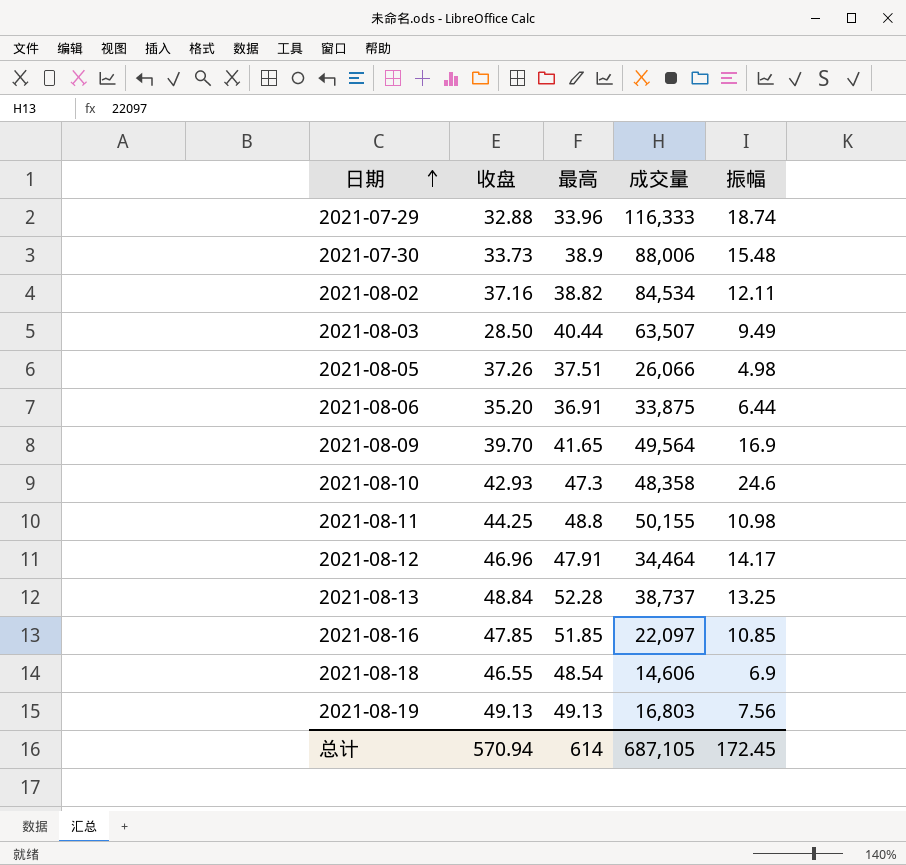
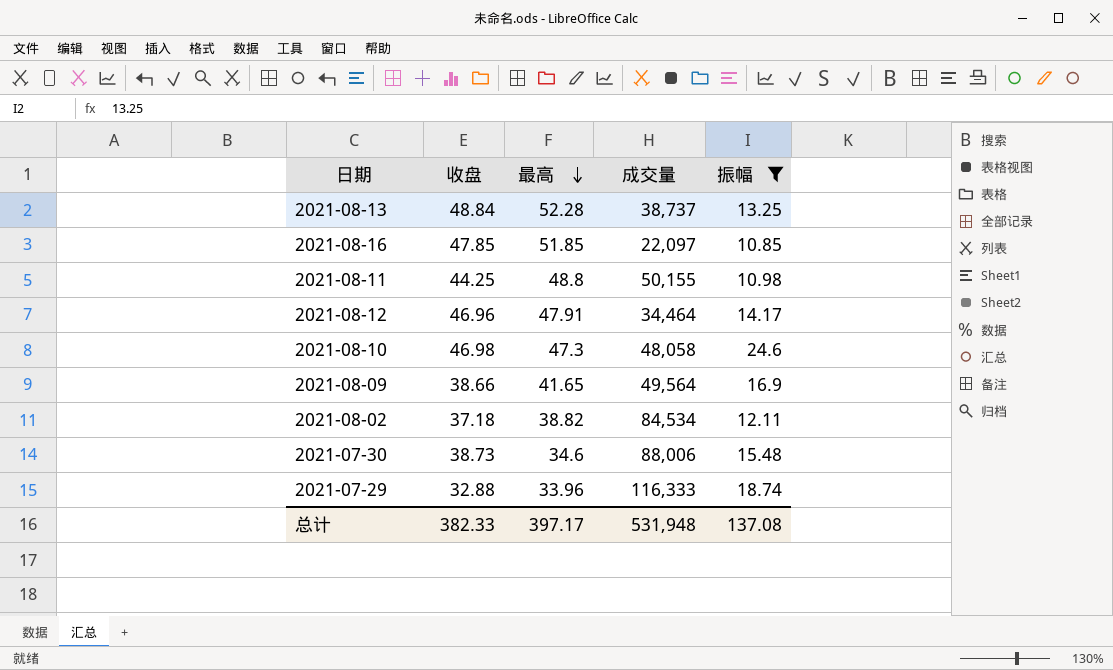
filter: none -> 振幅 >= 10.85
row order: 日期 ascending -> 最高 descending
2021-08-10 | 收盘: 42.93 -> 46.98
2021-08-10 | 成交量: 48,358 -> 48,058
2021-08-09 | 收盘: 39.70 -> 38.66
2021-08-02 | 收盘: 37.16 -> 37.18
2021-07-30 | 收盘: 33.73 -> 38.73
2021-07-30 | 最高: 38.9 -> 34.6
总计 | 收盘: 570.94 -> 382.33
总计 | 最高: 614 -> 397.17
总计 | 成交量: 687,105 -> 531,948
总计 | 振幅: 172.45 -> 137.08

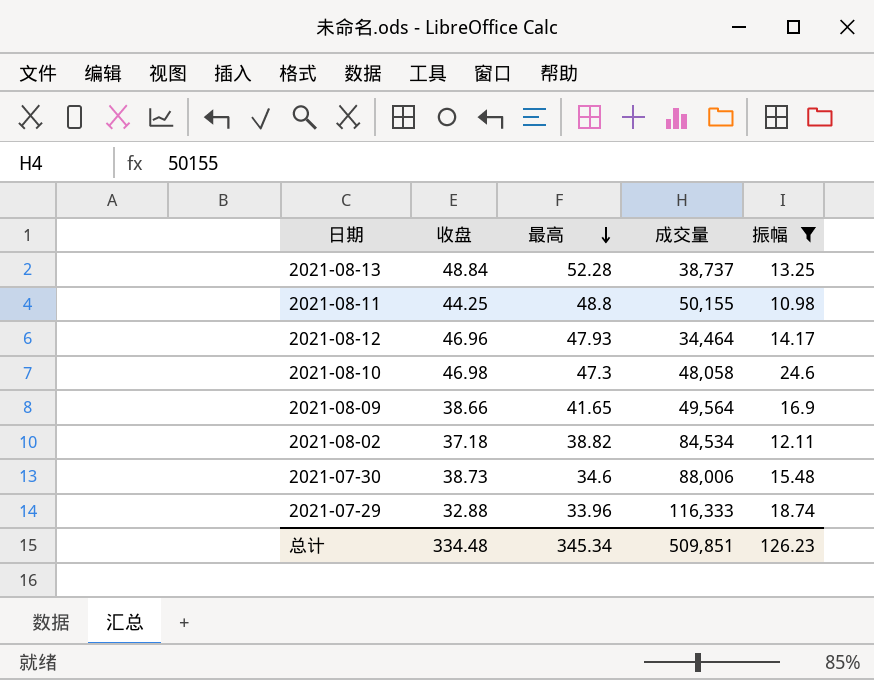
row 2021-08-16: 47.85 | 51.85 | 22,097 | 10.85 -> none
2021-08-12 | 最高: 47.91 -> 47.93
总计 | 收盘: 382.33 -> 334.48
总计 | 最高: 397.17 -> 345.34
总计 | 成交量: 531,948 -> 509,851
总计 | 振幅: 137.08 -> 126.23

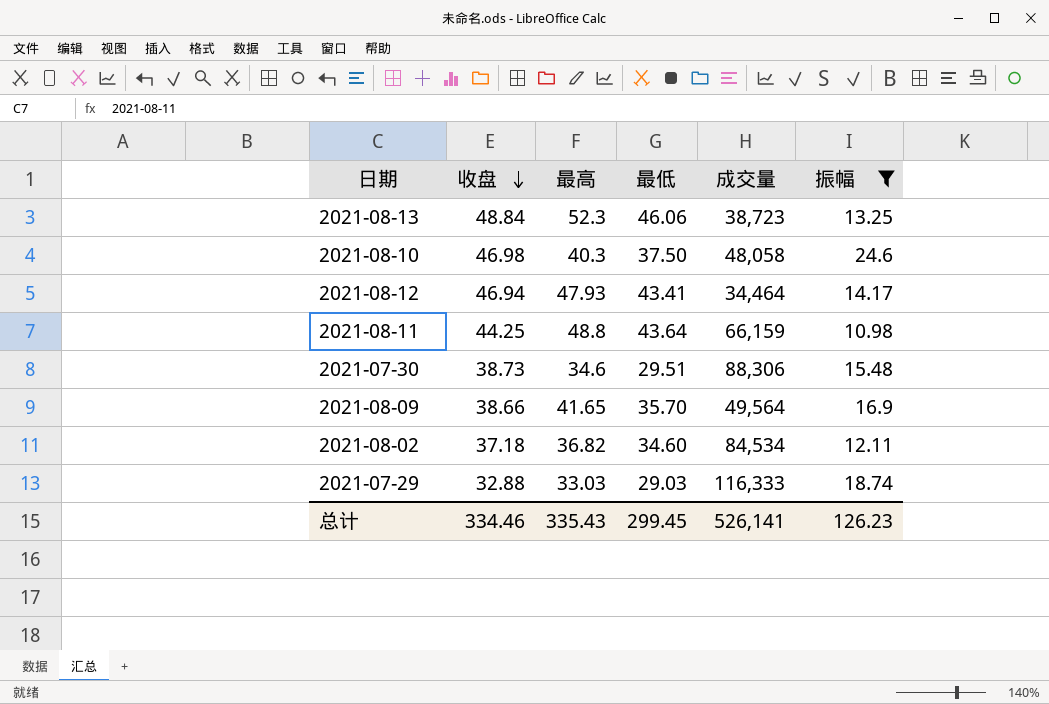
row order: 最高 descending -> 收盘 descending
column 最低 | position: none -> 4
2021-08-13 | 最高: 52.28 -> 52.3
2021-08-13 | 成交量: 38,737 -> 38,723
2021-08-10 | 最高: 47.3 -> 40.3
2021-08-12 | 收盘: 46.96 -> 46.94
2021-08-11 | 成交量: 50,155 -> 66,159
2021-07-30 | 成交量: 88,006 -> 88,306
2021-08-02 | 最高: 38.82 -> 36.82
2021-07-29 | 最高: 33.96 -> 33.03
总计 | 收盘: 334.48 -> 334.46
总计 | 最高: 345.34 -> 335.43
总计 | 成交量: 509,851 -> 526,141

